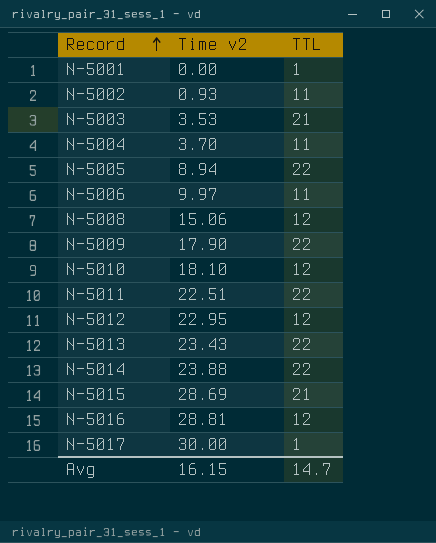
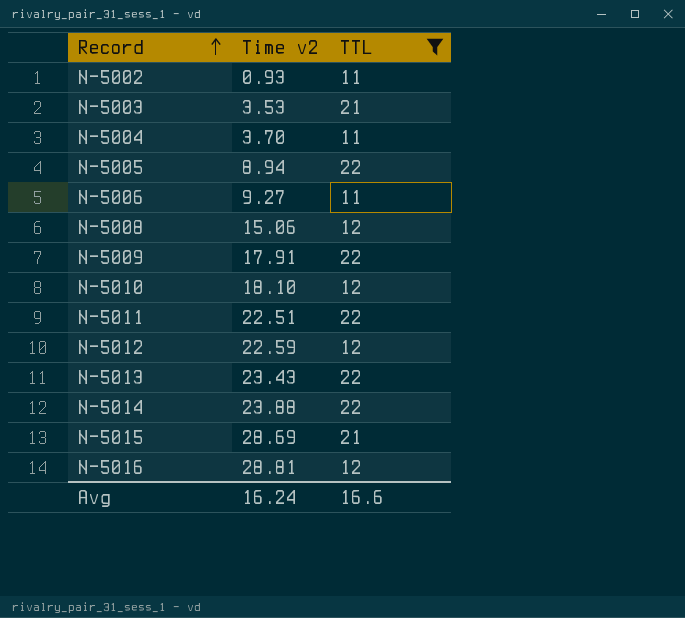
filter: none -> TTL != 1
N-5006 | Time v2: 9.97 -> 9.27
N-5009 | Time v2: 17.90 -> 17.91
N-5012 | Time v2: 22.95 -> 22.59
Avg | Time v2: 16.15 -> 16.24
Avg | TTL: 14.7 -> 16.6

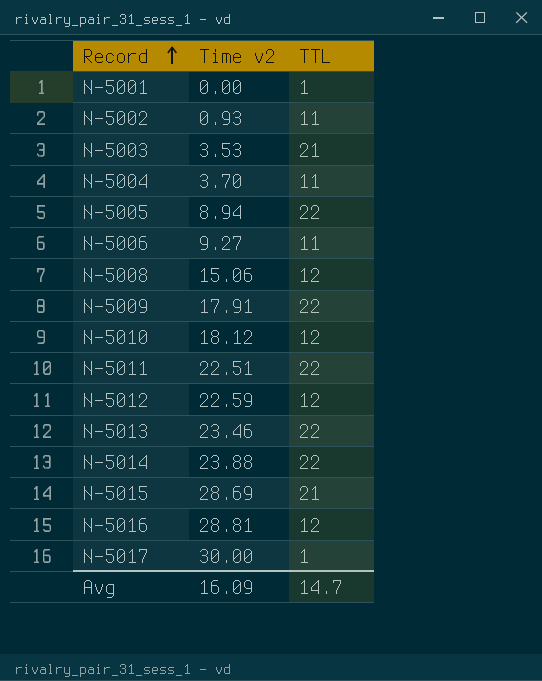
filter: TTL != 1 -> none
N-5010 | Time v2: 18.10 -> 18.12
N-5013 | Time v2: 23.43 -> 23.46
Avg | Time v2: 16.24 -> 16.09
Avg | TTL: 16.6 -> 14.7

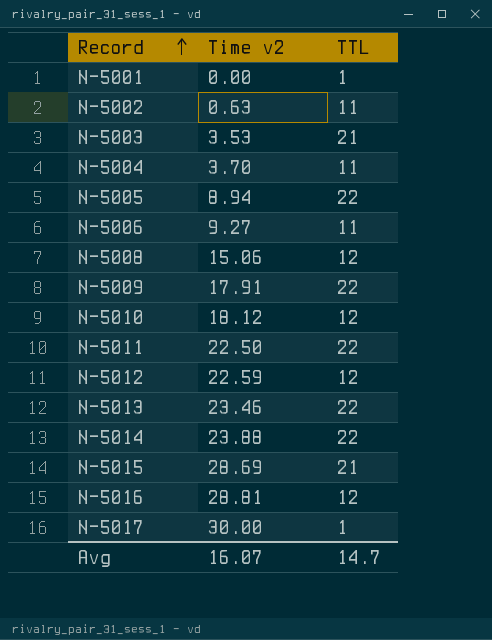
N-5002 | Time v2: 0.93 -> 0.63
N-5011 | Time v2: 22.51 -> 22.50
Avg | Time v2: 16.09 -> 16.07

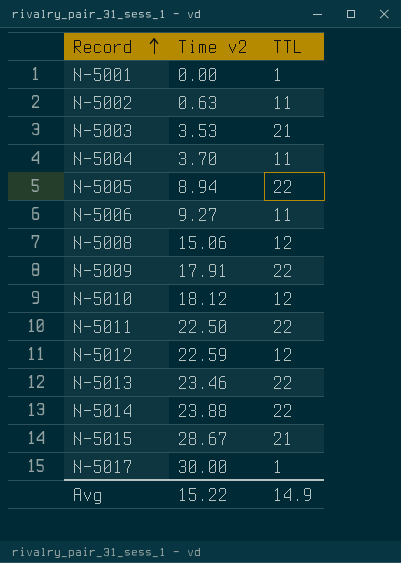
row N-5016: 28.81 | 12 -> none
N-5015 | Time v2: 28.69 -> 28.67
Avg | Time v2: 16.07 -> 15.22
Avg | TTL: 14.7 -> 14.9

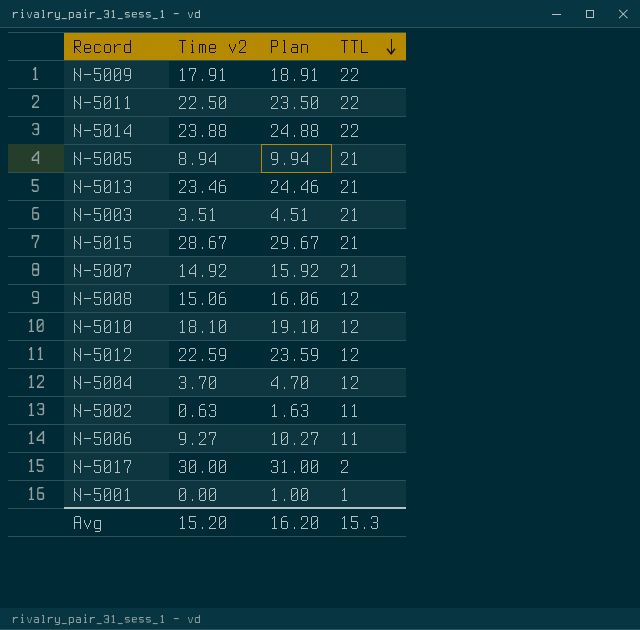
row order: Record ascending -> TTL descending
column Plan | formula: none -> [Time v2] + 1
N-5005 | TTL: 22 -> 21
N-5013 | TTL: 22 -> 21
N-5003 | Time v2: 3.53 -> 3.51
row N-5007: none -> 14.92 | 15.92 | 21
N-5010 | Time v2: 18.12 -> 18.10
N-5004 | TTL: 11 -> 12
N-5017 | TTL: 1 -> 2
Avg | Time v2: 15.22 -> 15.20
Avg | TTL: 14.9 -> 15.3

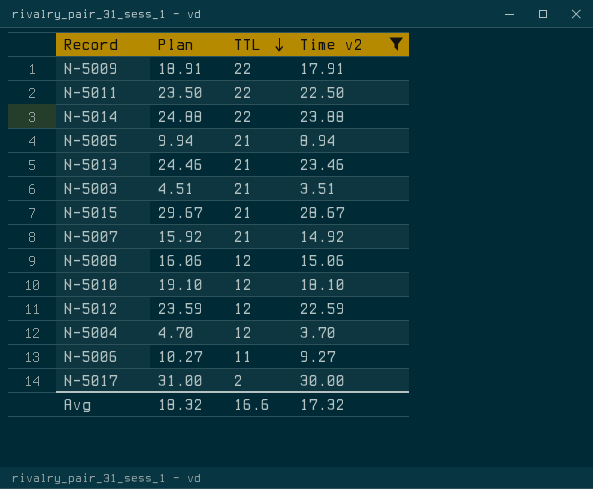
filter: none -> Time v2 >= 3.51
column Time v2 | position: 2 -> 4
Avg | Plan: 16.20 -> 18.32
Avg | TTL: 15.3 -> 16.6
Avg | Time v2: 15.20 -> 17.32

